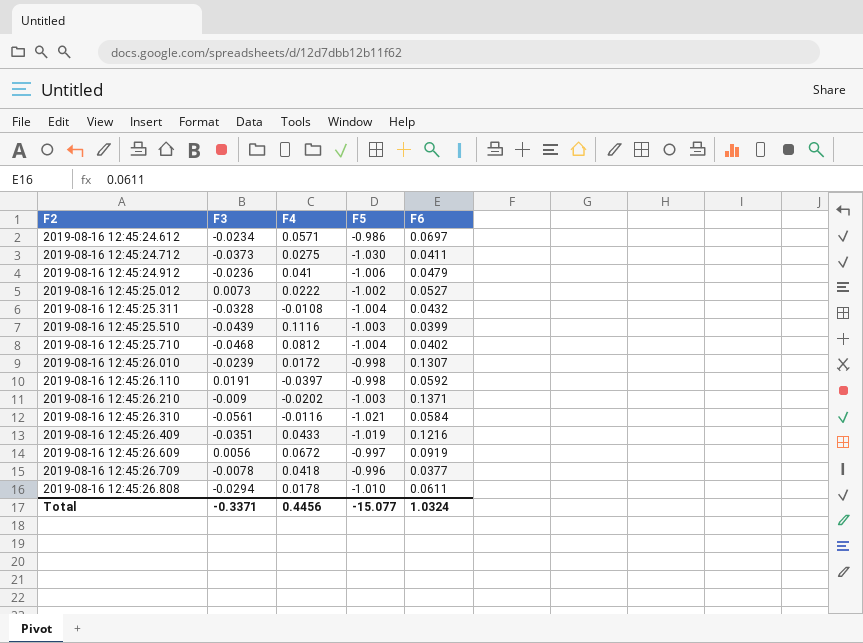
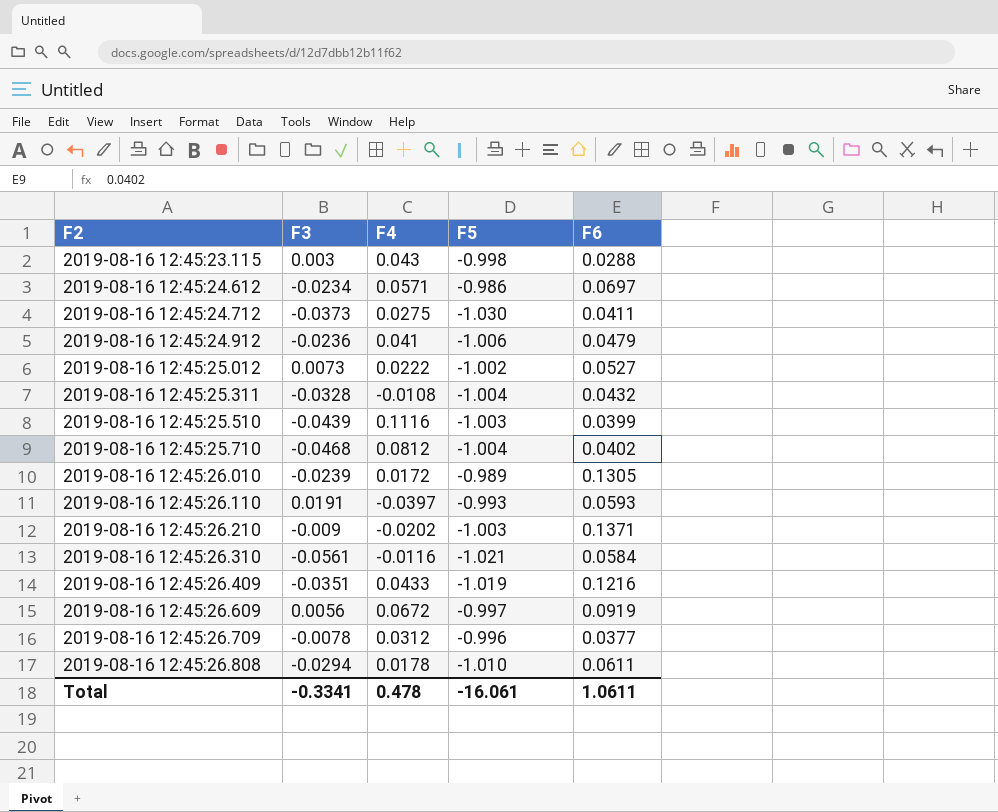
row 2019-08-16 12:45:23.115: none -> 0.003 | 0.043 | -0.998 | 0.0288
2019-08-16 12:45:26.010 | F5: -0.998 -> -0.989
2019-08-16 12:45:26.010 | F6: 0.1307 -> 0.1305
2019-08-16 12:45:26.110 | F5: -0.998 -> -0.993
2019-08-16 12:45:26.110 | F6: 0.0592 -> 0.0593
2019-08-16 12:45:26.709 | F4: 0.0418 -> 0.0312
Total | F3: -0.3371 -> -0.3341
Total | F4: 0.4456 -> 0.478
Total | F5: -15.077 -> -16.061
Total | F6: 1.0324 -> 1.0611

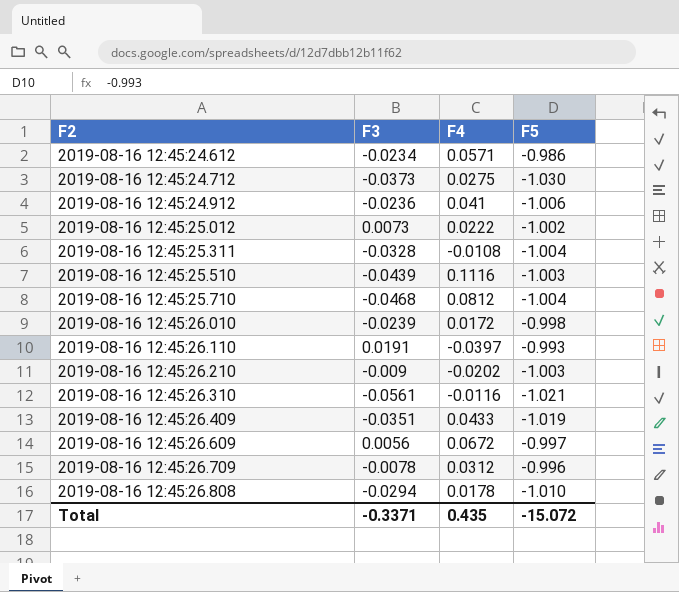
column F6 | position: 5 -> none
row 2019-08-16 12:45:23.115: 0.003 | 0.043 | -0.998 | 0.0288 -> none
2019-08-16 12:45:26.010 | F5: -0.989 -> -0.998
Total | F3: -0.3341 -> -0.3371
Total | F4: 0.478 -> 0.435
Total | F5: -16.061 -> -15.072

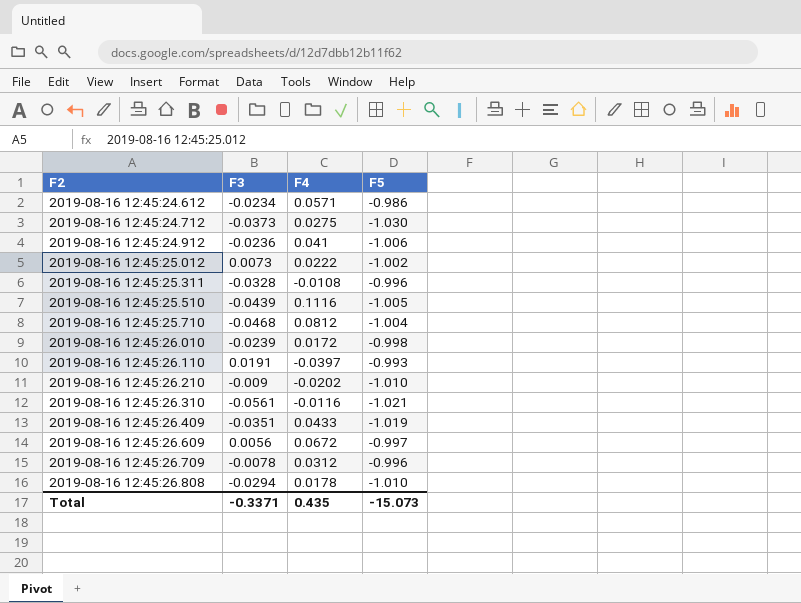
2019-08-16 12:45:25.311 | F5: -1.004 -> -0.996
2019-08-16 12:45:25.510 | F5: -1.003 -> -1.005
2019-08-16 12:45:26.210 | F5: -1.003 -> -1.010
Total | F5: -15.072 -> -15.073

